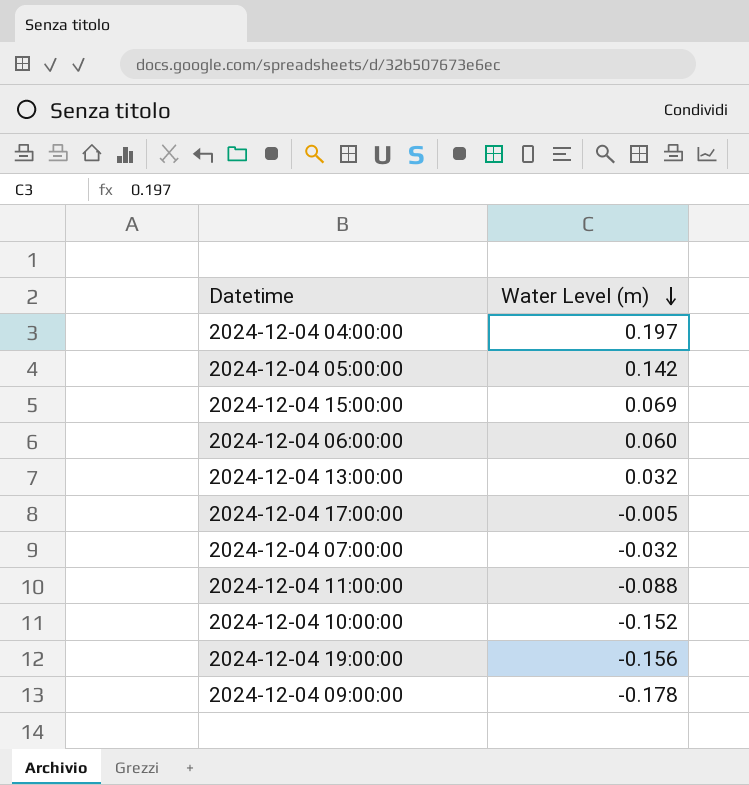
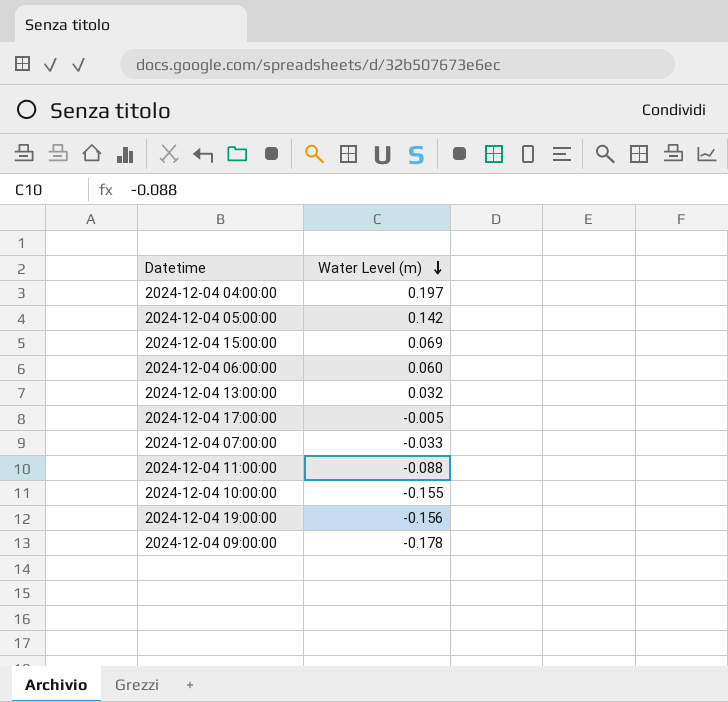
2024-12-04 07:00:00 | Water Level (m): -0.032 -> -0.033
2024-12-04 10:00:00 | Water Level (m): -0.152 -> -0.155

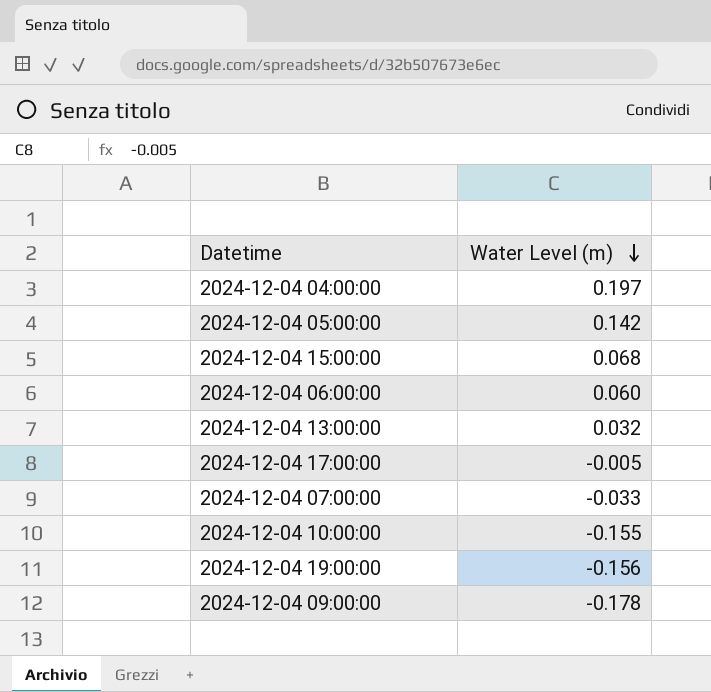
row 2024-12-04 11:00:00: -0.088 -> none
2024-12-04 15:00:00 | Water Level (m): 0.069 -> 0.068

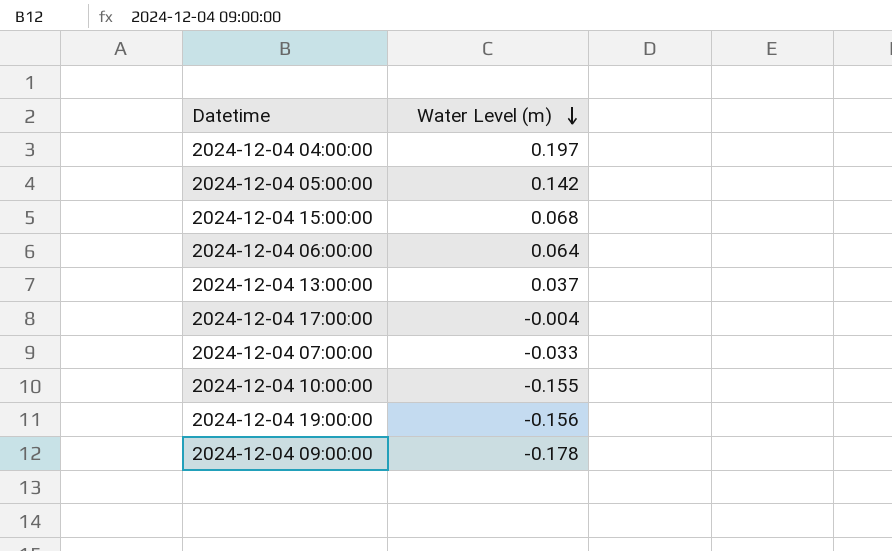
2024-12-04 06:00:00 | Water Level (m): 0.060 -> 0.064
2024-12-04 13:00:00 | Water Level (m): 0.032 -> 0.037
2024-12-04 17:00:00 | Water Level (m): -0.005 -> -0.004

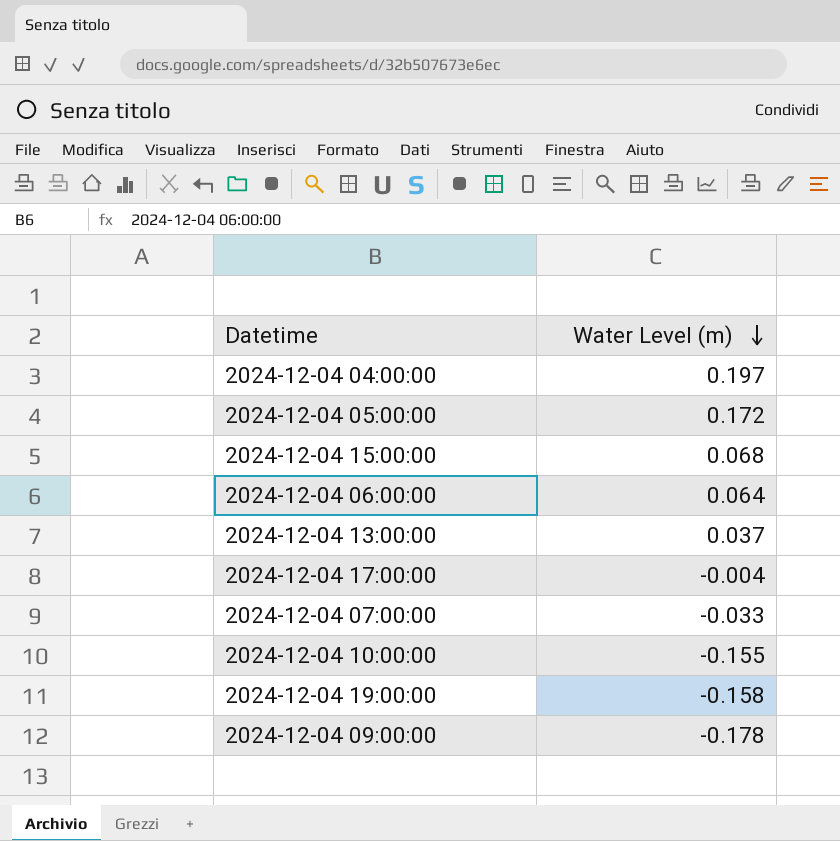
2024-12-04 05:00:00 | Water Level (m): 0.142 -> 0.172
2024-12-04 19:00:00 | Water Level (m): -0.156 -> -0.158

